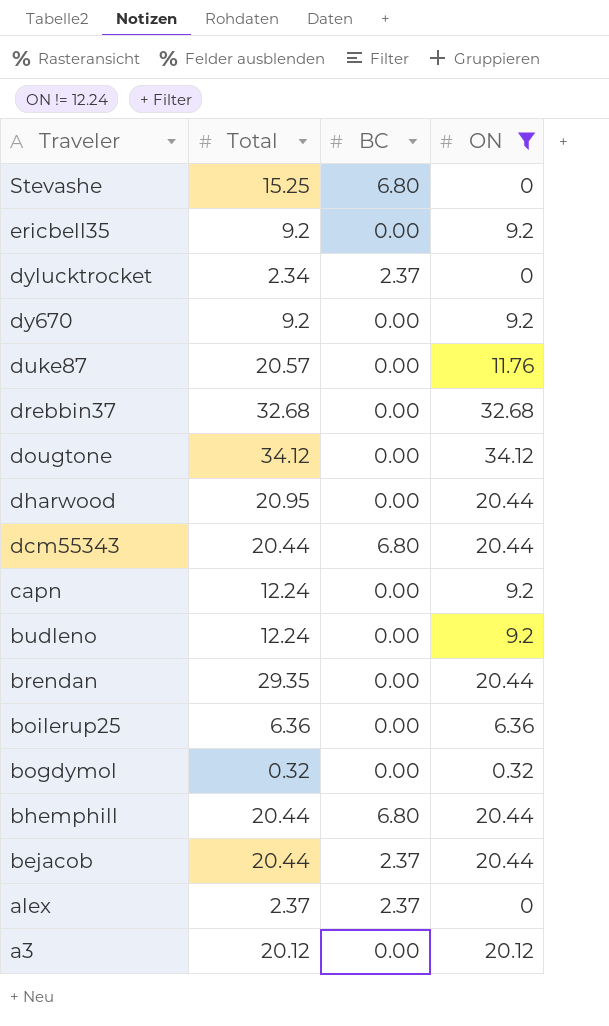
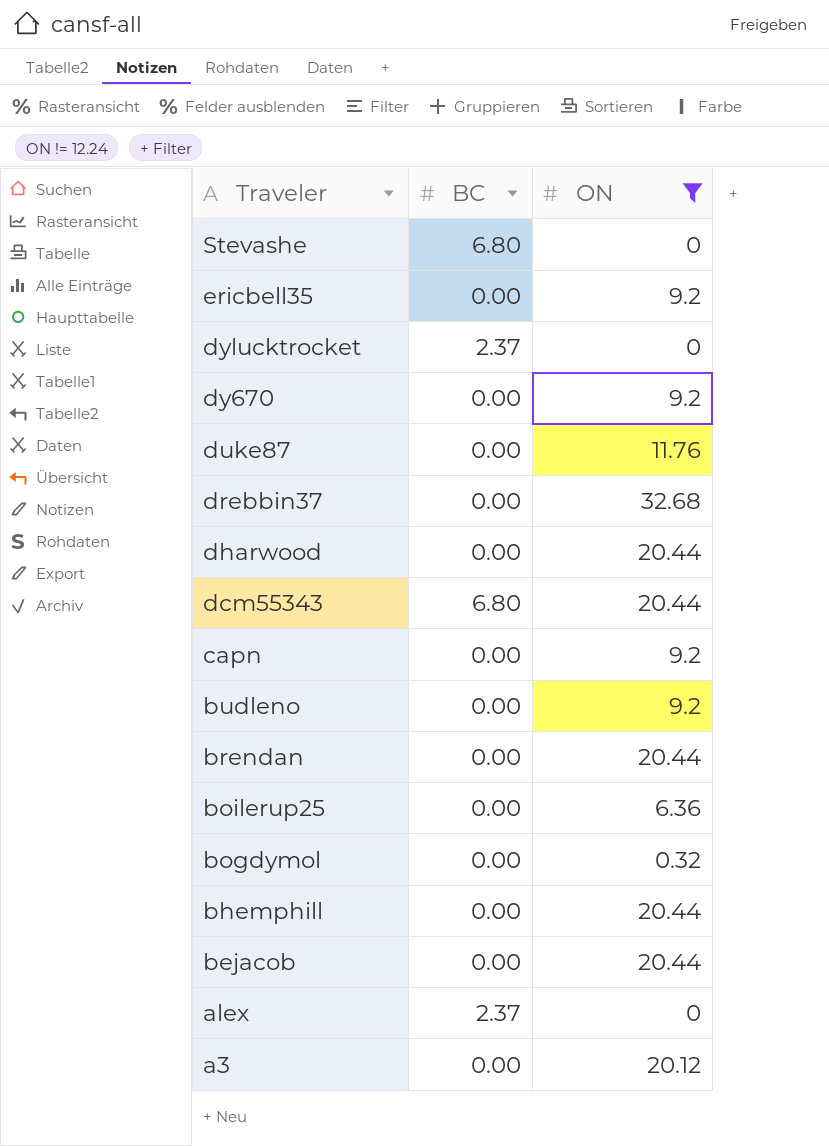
column Total | position: 2 -> none
row dougtone: 34.12 | 0.00 | 34.12 -> none
bhemphill | BC: 6.80 -> 0.00
bejacob | BC: 2.37 -> 0.00

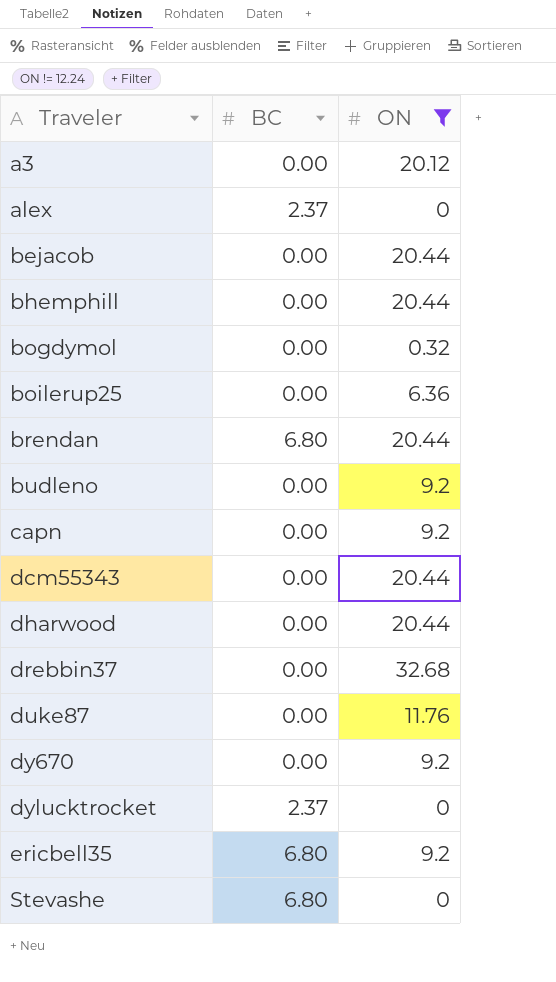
row order: Traveler descending -> Traveler ascending
brendan | BC: 0.00 -> 6.80
dcm55343 | BC: 6.80 -> 0.00
ericbell35 | BC: 0.00 -> 6.80

